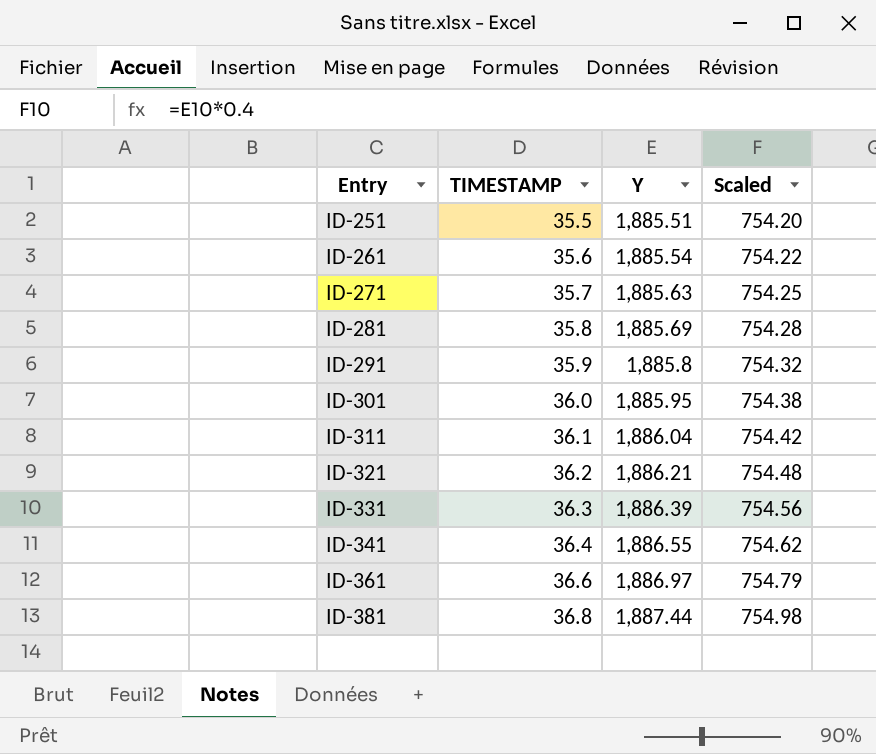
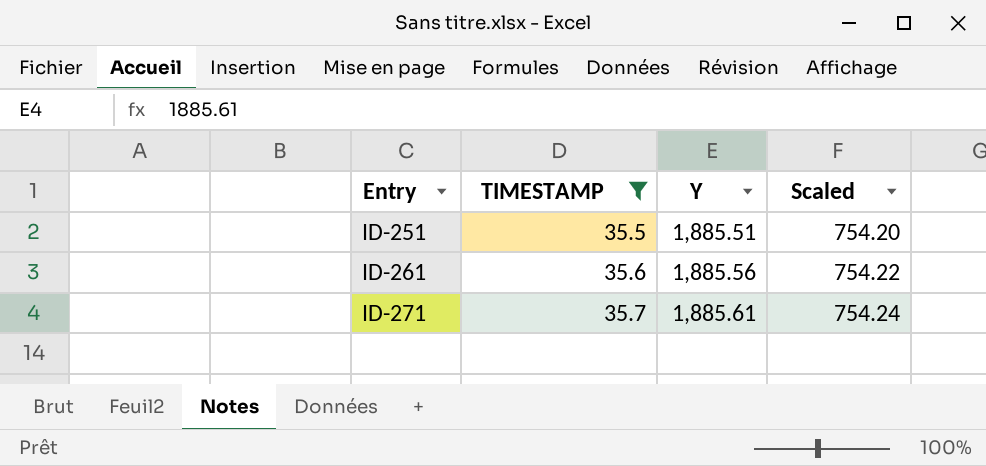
filter: none -> TIMESTAMP <= 35.7
ID-261 | Y: 1,885.54 -> 1,885.56
ID-271 | Y: 1,885.63 -> 1,885.61
ID-271 | Scaled: 754.25 -> 754.24

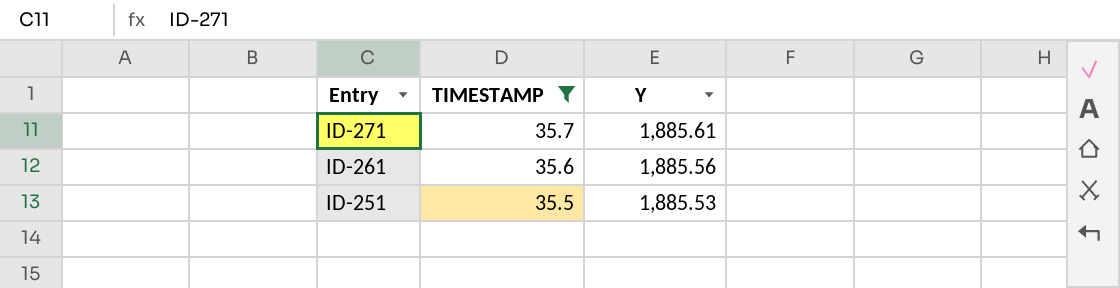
row order: Entry ascending -> Entry descending
column Scaled | formula: [Y] * 0.4 -> none
ID-251 | Y: 1,885.51 -> 1,885.53

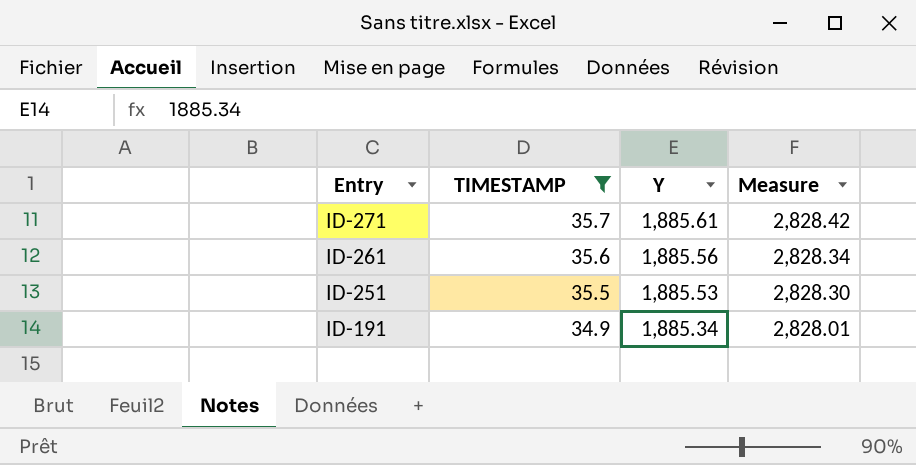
column Measure | formula: none -> [Y] * 1.5
row ID-191: none -> 34.9 | 1,885.34 | 2,828.01

